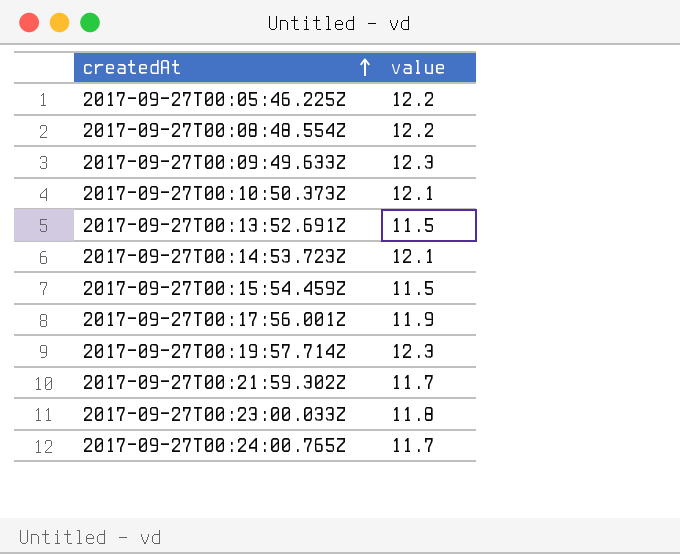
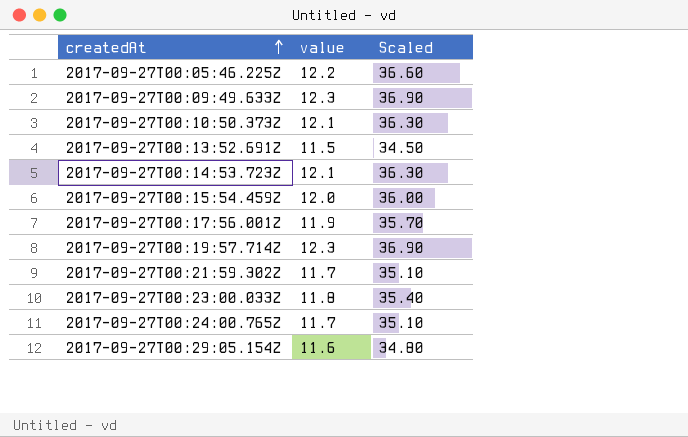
column Scaled | formula: none -> [value] * 3
row 2017-09-27T00:08:48.554Z: 12.2 -> none
2017-09-27T00:15:54.459Z | value: 11.5 -> 12.0
row 2017-09-27T00:29:05.154Z: none -> 11.6 | 34.80

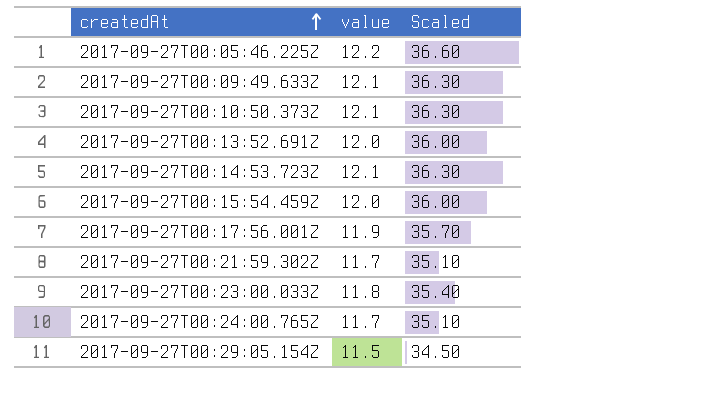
row 2017-09-27T00:19:57.714Z: 12.3 | 36.90 -> none
2017-09-27T00:09:49.633Z | value: 12.3 -> 12.1
2017-09-27T00:09:49.633Z | Scaled: 36.90 -> 36.30
2017-09-27T00:13:52.691Z | value: 11.5 -> 12.0
2017-09-27T00:13:52.691Z | Scaled: 34.50 -> 36.00
2017-09-27T00:29:05.154Z | value: 11.6 -> 11.5
2017-09-27T00:29:05.154Z | Scaled: 34.80 -> 34.50

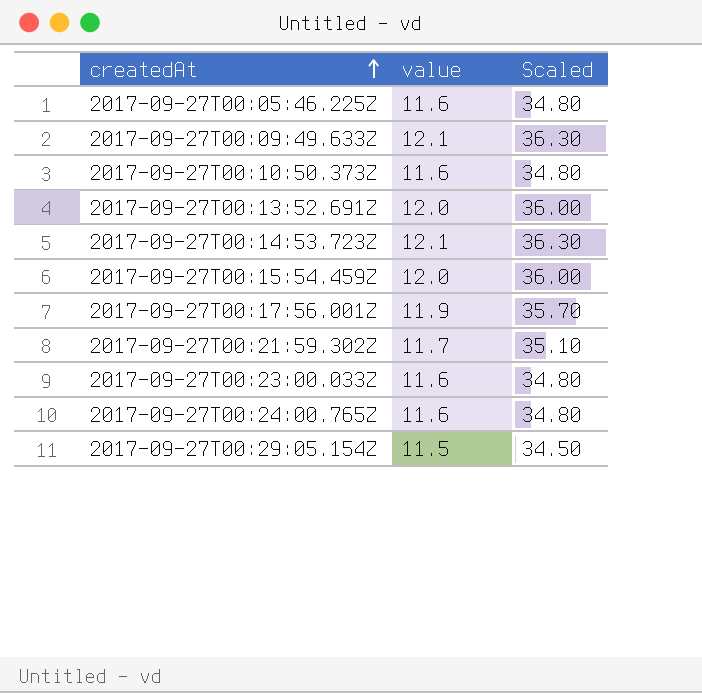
2017-09-27T00:05:46.225Z | value: 12.2 -> 11.6
2017-09-27T00:05:46.225Z | Scaled: 36.60 -> 34.80
2017-09-27T00:10:50.373Z | value: 12.1 -> 11.6
2017-09-27T00:10:50.373Z | Scaled: 36.30 -> 34.80
2017-09-27T00:23:00.033Z | value: 11.8 -> 11.6
2017-09-27T00:23:00.033Z | Scaled: 35.40 -> 34.80
2017-09-27T00:24:00.765Z | value: 11.7 -> 11.6
2017-09-27T00:24:00.765Z | Scaled: 35.10 -> 34.80

